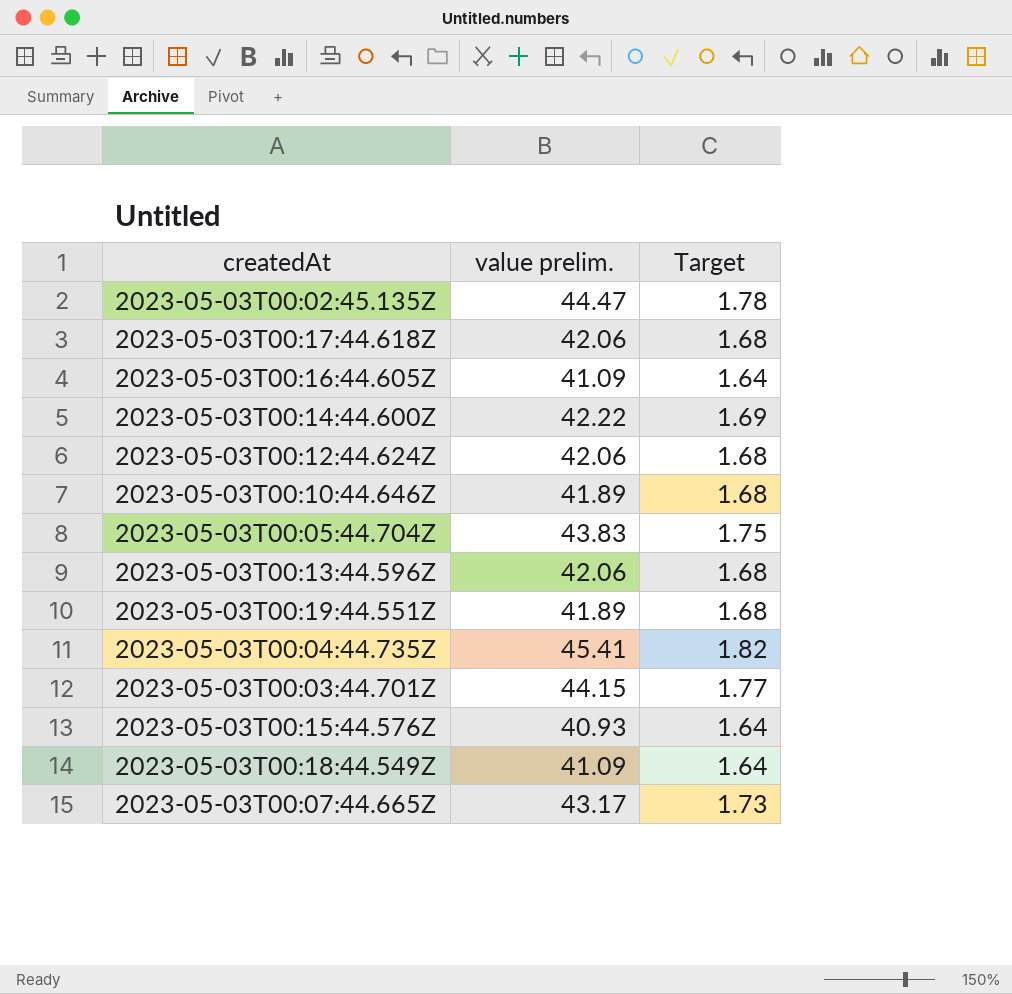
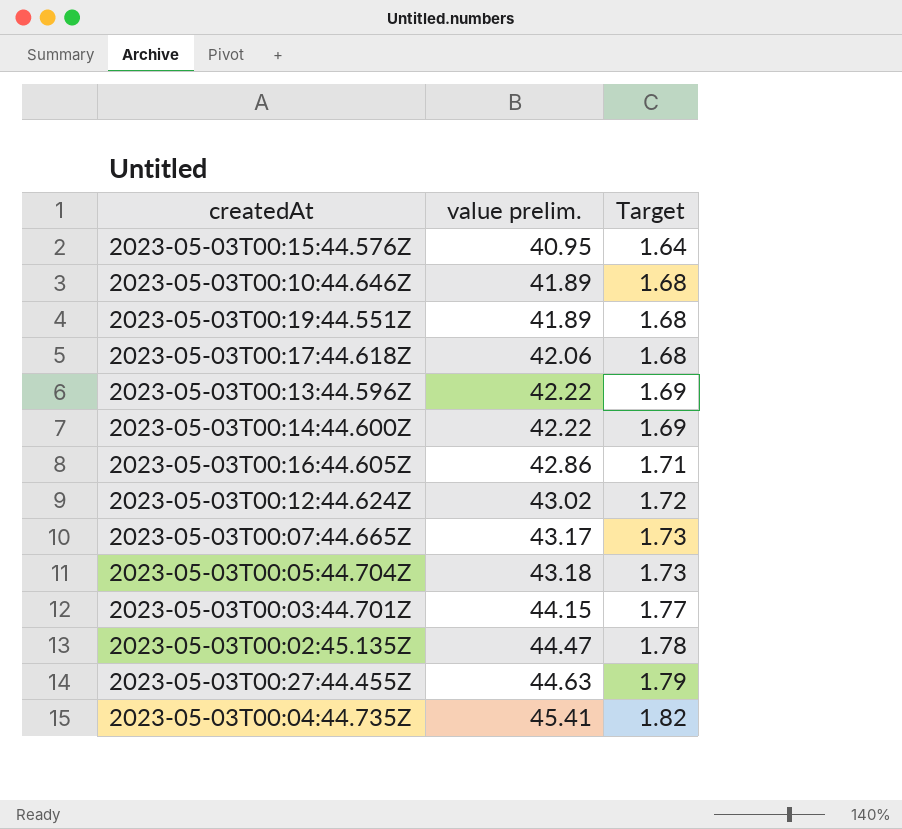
row order: none -> value prelim. ascending
row 2023-05-03T00:18:44.549Z: 41.09 | 1.64 -> none
2023-05-03T00:15:44.576Z | value prelim.: 40.93 -> 40.95
2023-05-03T00:13:44.596Z | value prelim.: 42.06 -> 42.22
2023-05-03T00:13:44.596Z | Target: 1.68 -> 1.69
2023-05-03T00:16:44.605Z | value prelim.: 41.09 -> 42.86
2023-05-03T00:16:44.605Z | Target: 1.64 -> 1.71
2023-05-03T00:12:44.624Z | value prelim.: 42.06 -> 43.02
2023-05-03T00:12:44.624Z | Target: 1.68 -> 1.72
2023-05-03T00:05:44.704Z | value prelim.: 43.83 -> 43.18
2023-05-03T00:05:44.704Z | Target: 1.75 -> 1.73
row 2023-05-03T00:27:44.455Z: none -> 44.63 | 1.79

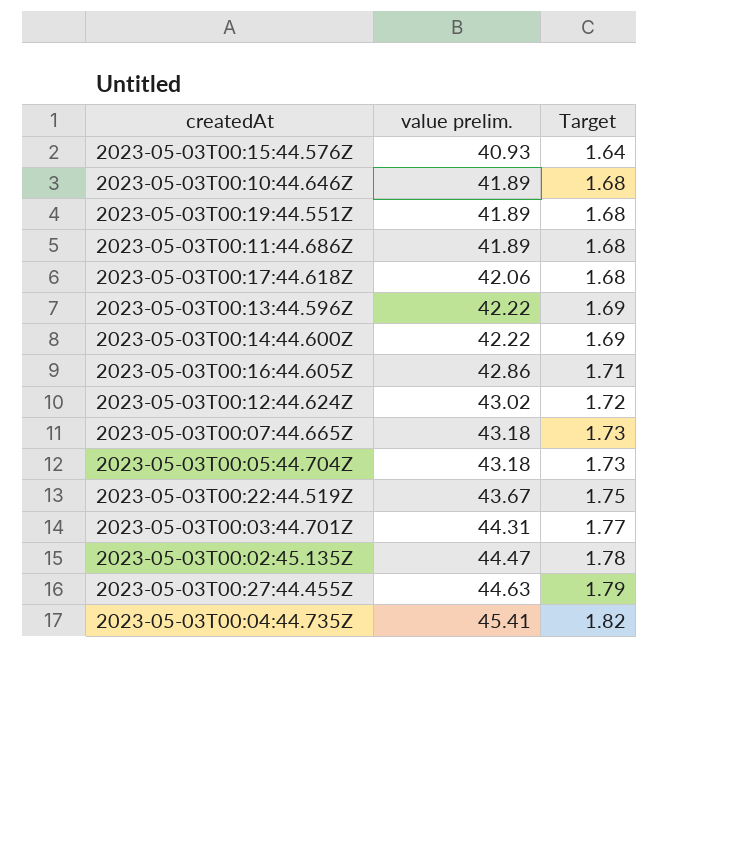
2023-05-03T00:15:44.576Z | value prelim.: 40.95 -> 40.93
row 2023-05-03T00:11:44.686Z: none -> 41.89 | 1.68
2023-05-03T00:07:44.665Z | value prelim.: 43.17 -> 43.18
row 2023-05-03T00:22:44.519Z: none -> 43.67 | 1.75
2023-05-03T00:03:44.701Z | value prelim.: 44.15 -> 44.31

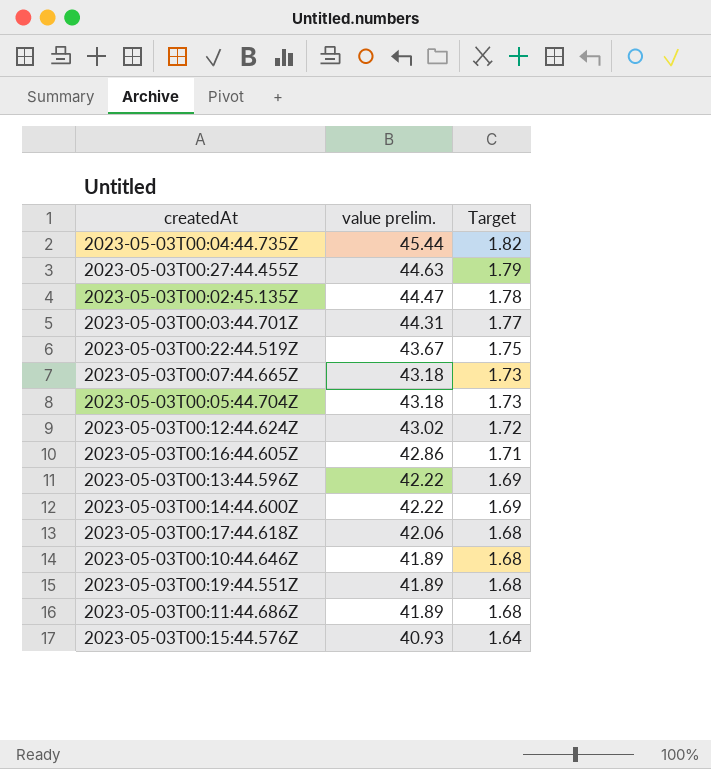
row order: value prelim. ascending -> value prelim. descending
2023-05-03T00:04:44.735Z | value prelim.: 45.41 -> 45.44

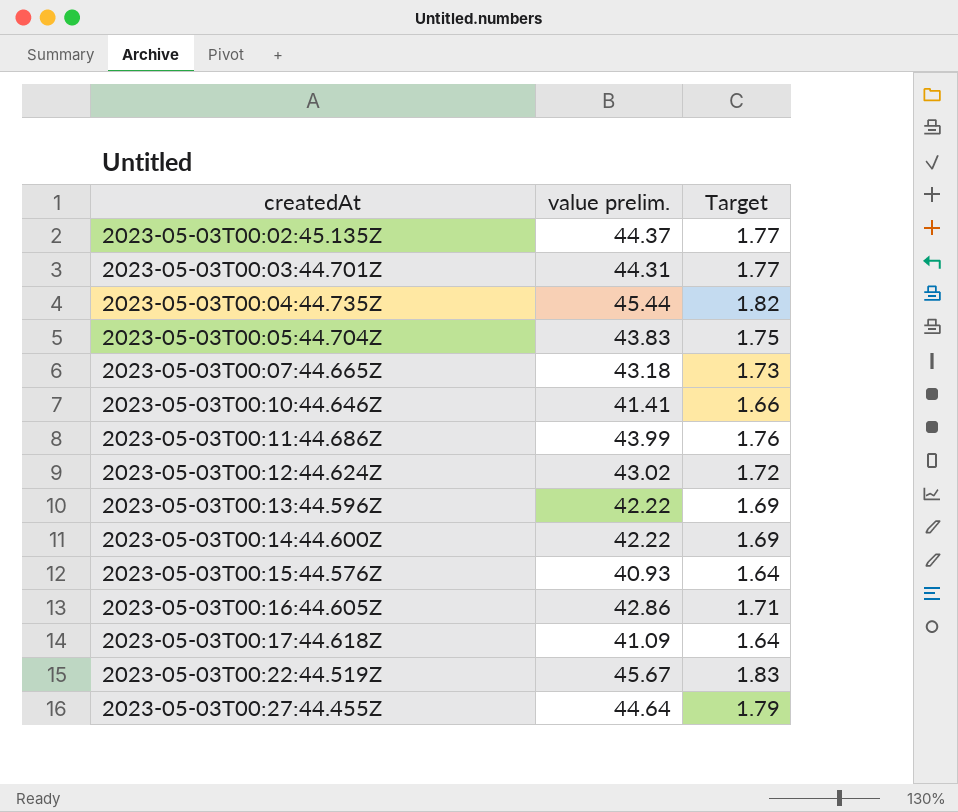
row order: value prelim. descending -> createdAt ascending
row 2023-05-03T00:19:44.551Z: 41.89 | 1.68 -> none
2023-05-03T00:02:45.135Z | value prelim.: 44.47 -> 44.37
2023-05-03T00:02:45.135Z | Target: 1.78 -> 1.77
2023-05-03T00:05:44.704Z | value prelim.: 43.18 -> 43.83
2023-05-03T00:05:44.704Z | Target: 1.73 -> 1.75
2023-05-03T00:10:44.646Z | value prelim.: 41.89 -> 41.41
2023-05-03T00:10:44.646Z | Target: 1.68 -> 1.66
2023-05-03T00:11:44.686Z | value prelim.: 41.89 -> 43.99
2023-05-03T00:11:44.686Z | Target: 1.68 -> 1.76
2023-05-03T00:17:44.618Z | value prelim.: 42.06 -> 41.09
2023-05-03T00:17:44.618Z | Target: 1.68 -> 1.64
2023-05-03T00:22:44.519Z | value prelim.: 43.67 -> 45.67
2023-05-03T00:22:44.519Z | Target: 1.75 -> 1.83
2023-05-03T00:27:44.455Z | value prelim.: 44.63 -> 44.64

